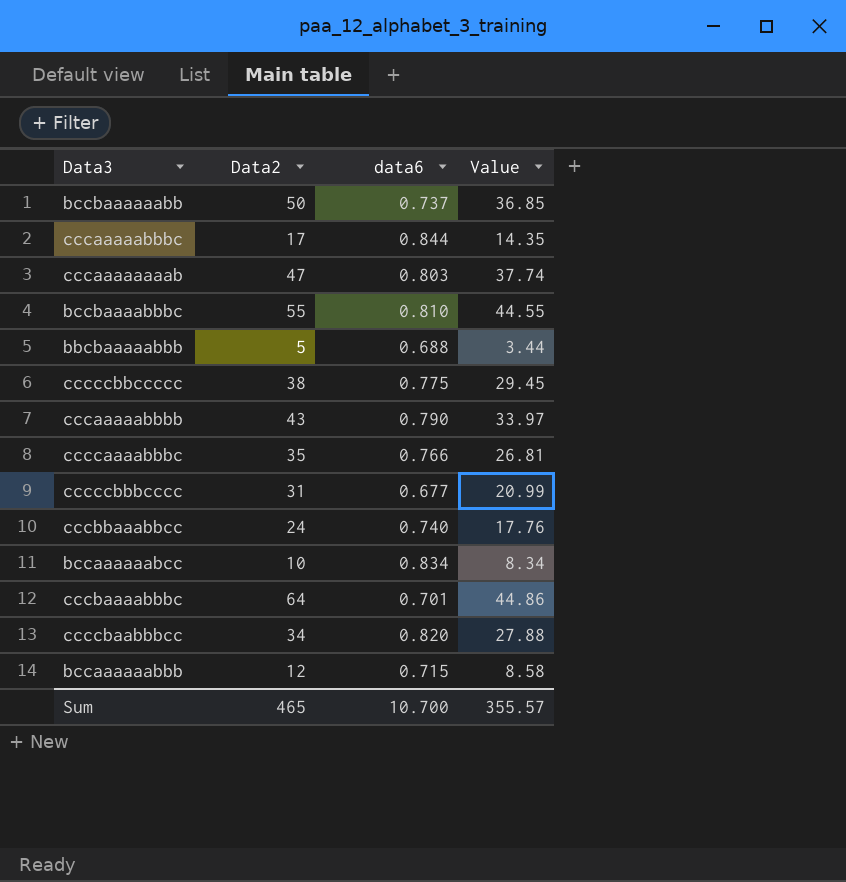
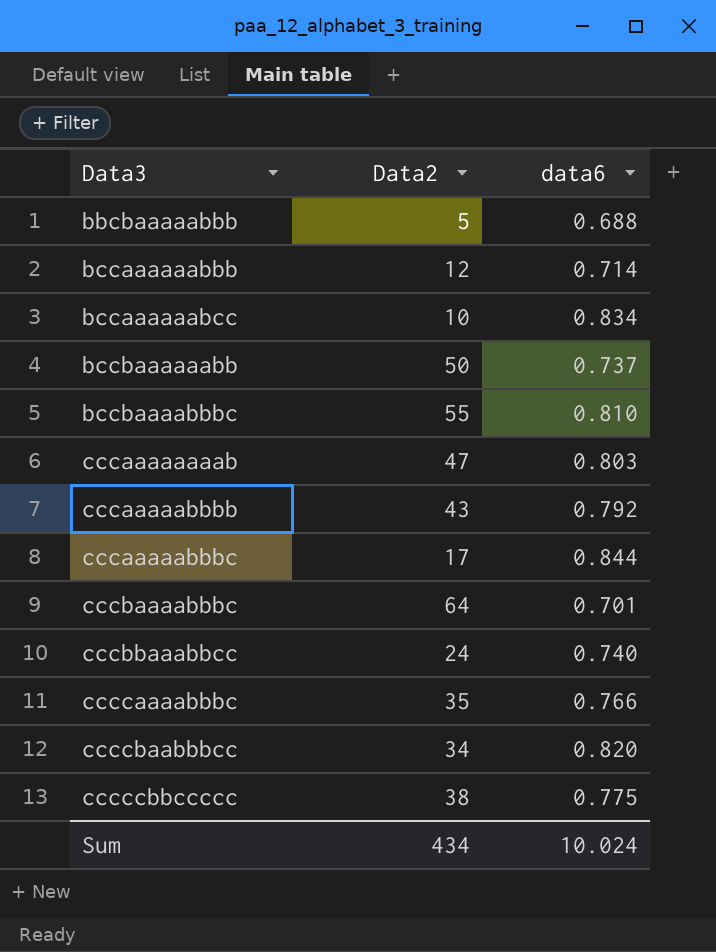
row order: none -> Data3 ascending
column Value | formula: [Data2] * [data6] -> none
row cccccbbbcccc: 31 | 0.677 | 20.99 -> none
bccaaaaaabbb | data6: 0.715 -> 0.714
cccaaaaabbbb | data6: 0.790 -> 0.792
Sum | Data2: 465 -> 434
Sum | data6: 10.700 -> 10.024

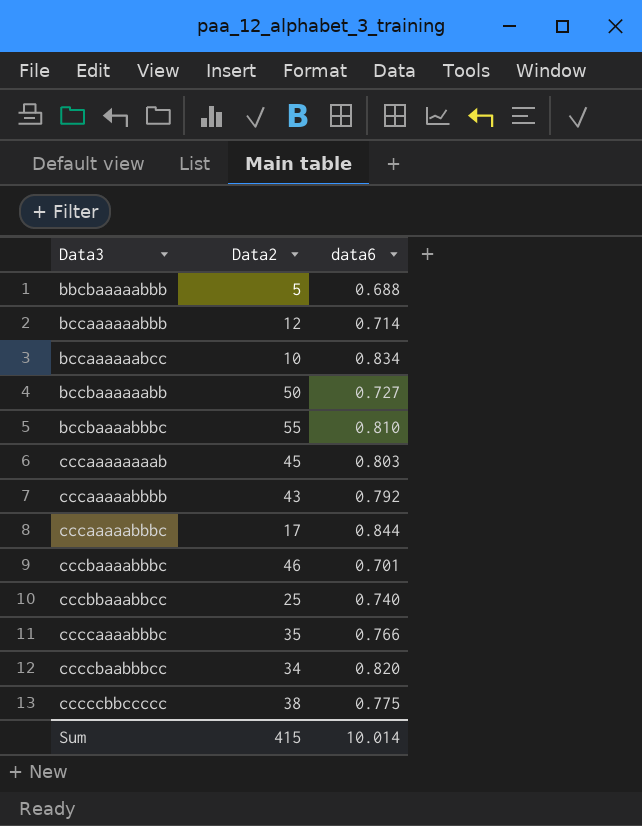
bccbaaaaaabb | data6: 0.737 -> 0.727
cccaaaaaaaab | Data2: 47 -> 45
cccbaaaabbbc | Data2: 64 -> 46
cccbbaaabbcc | Data2: 24 -> 25
Sum | Data2: 434 -> 415
Sum | data6: 10.024 -> 10.014

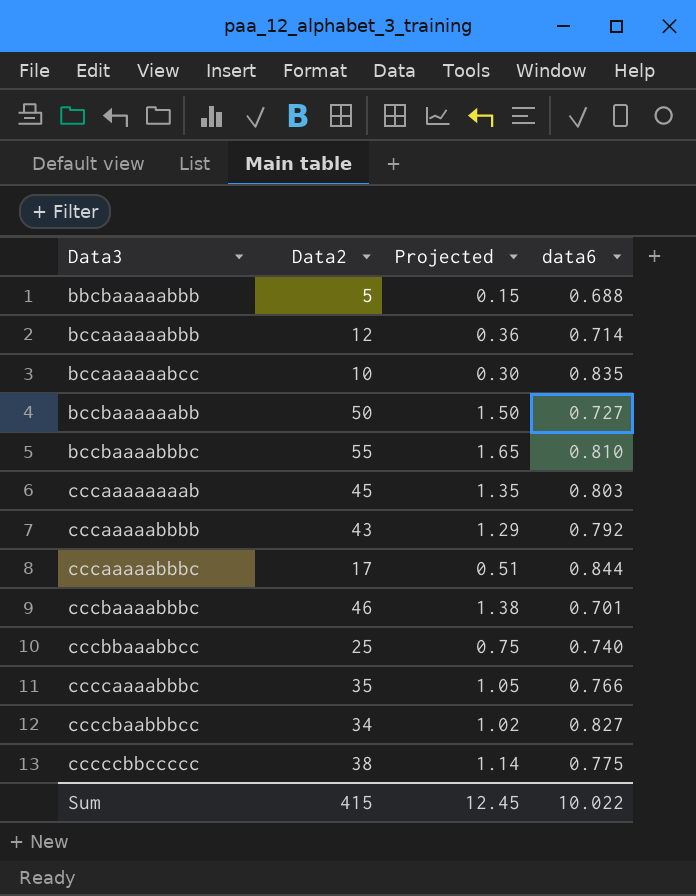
column Projected | formula: none -> [Data2] * 0.03
bccaaaaaabcc | data6: 0.834 -> 0.835
ccccbaabbbcc | data6: 0.820 -> 0.827
Sum | data6: 10.014 -> 10.022

